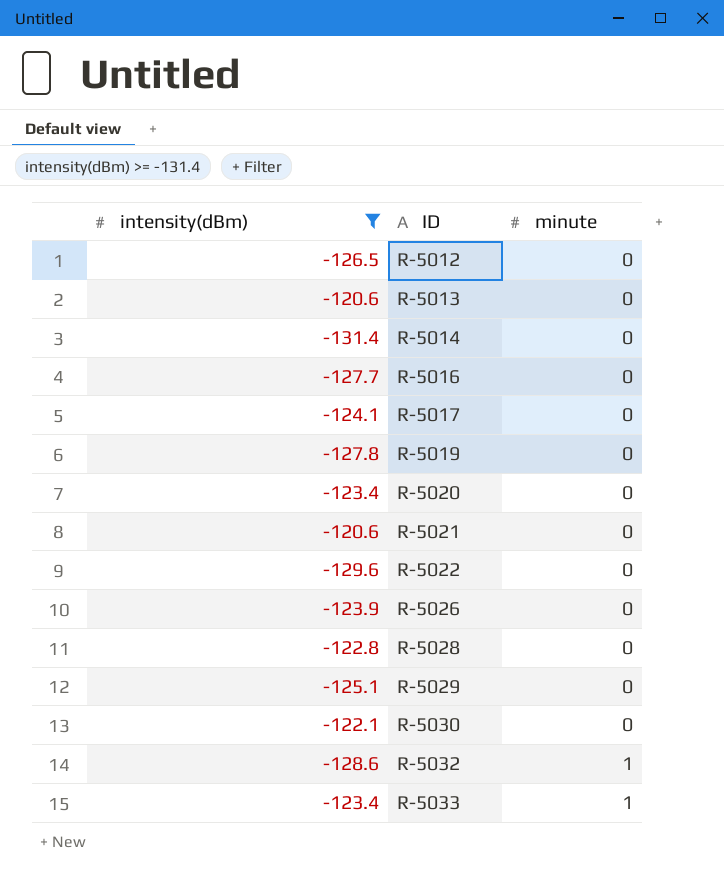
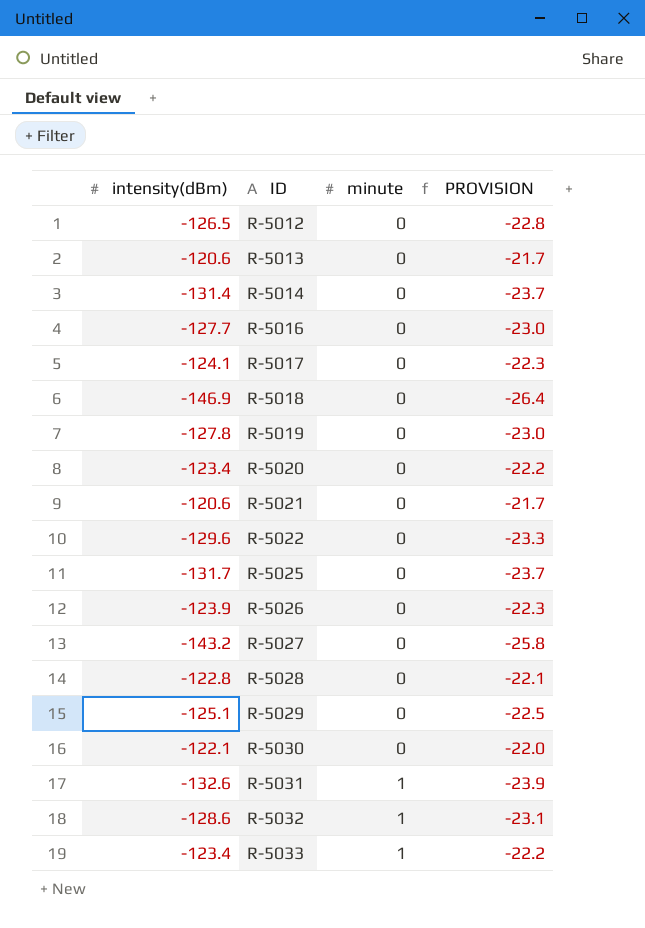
filter: intensity(dBm) >= -131.4 -> none
column PROVISION | formula: none -> [intensity(dBm)] * 0.18

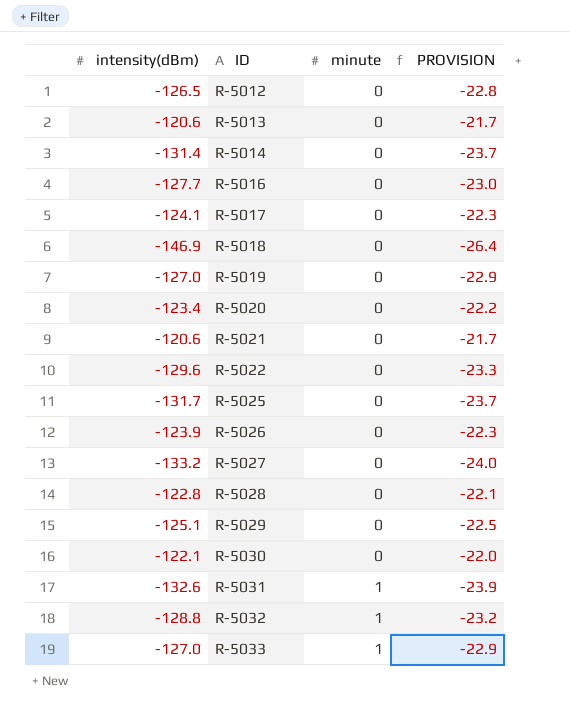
R-5019 | intensity(dBm): -127.8 -> -127.0
R-5019 | PROVISION: -23.0 -> -22.9
R-5027 | intensity(dBm): -143.2 -> -133.2
R-5027 | PROVISION: -25.8 -> -24.0
R-5032 | intensity(dBm): -128.6 -> -128.8
R-5032 | PROVISION: -23.1 -> -23.2
R-5033 | intensity(dBm): -123.4 -> -127.0
R-5033 | PROVISION: -22.2 -> -22.9

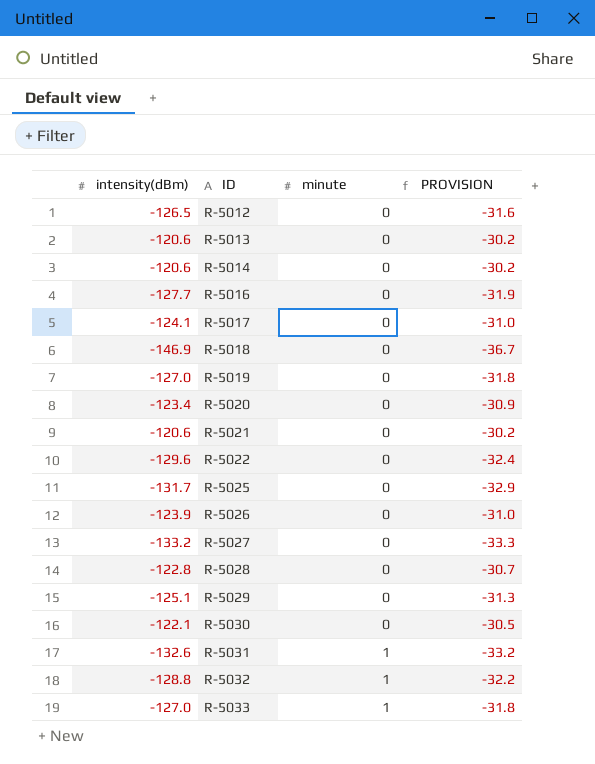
column PROVISION | formula: [intensity(dBm)] * 0.18 -> [intensity(dBm)] * 0.25
R-5014 | intensity(dBm): -131.4 -> -120.6

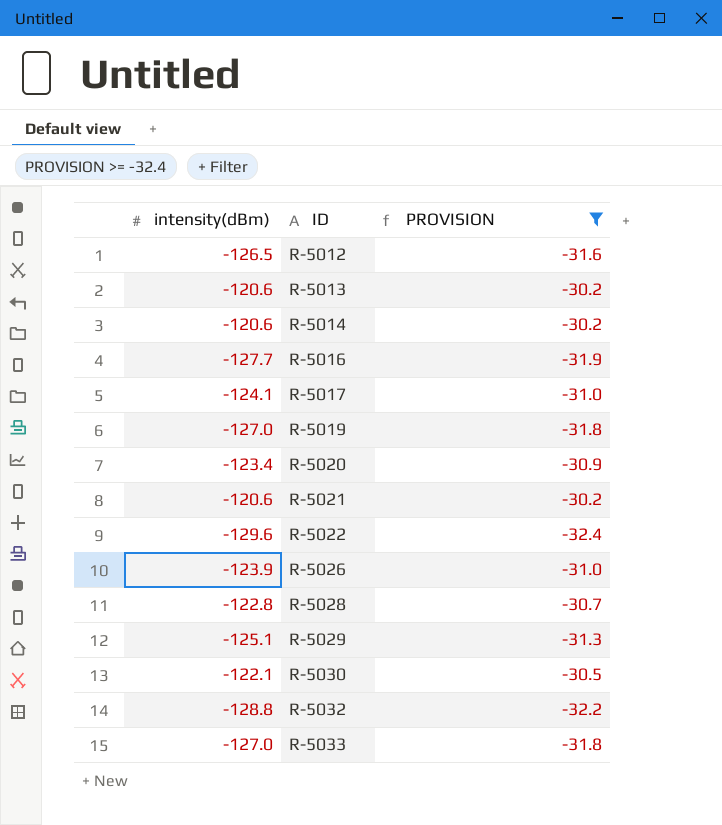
filter: none -> PROVISION >= -32.4
column minute | position: 3 -> none

